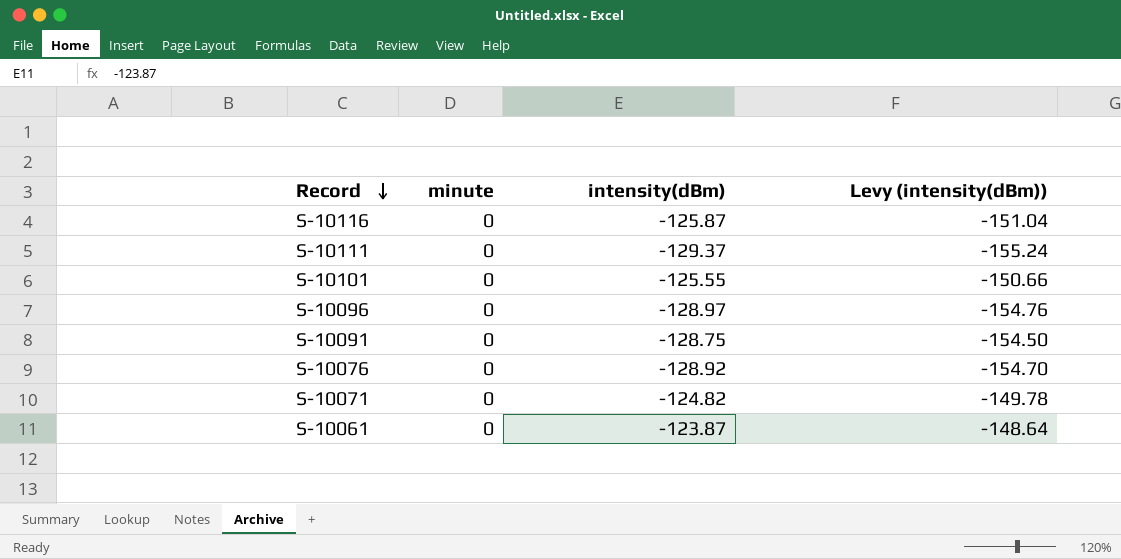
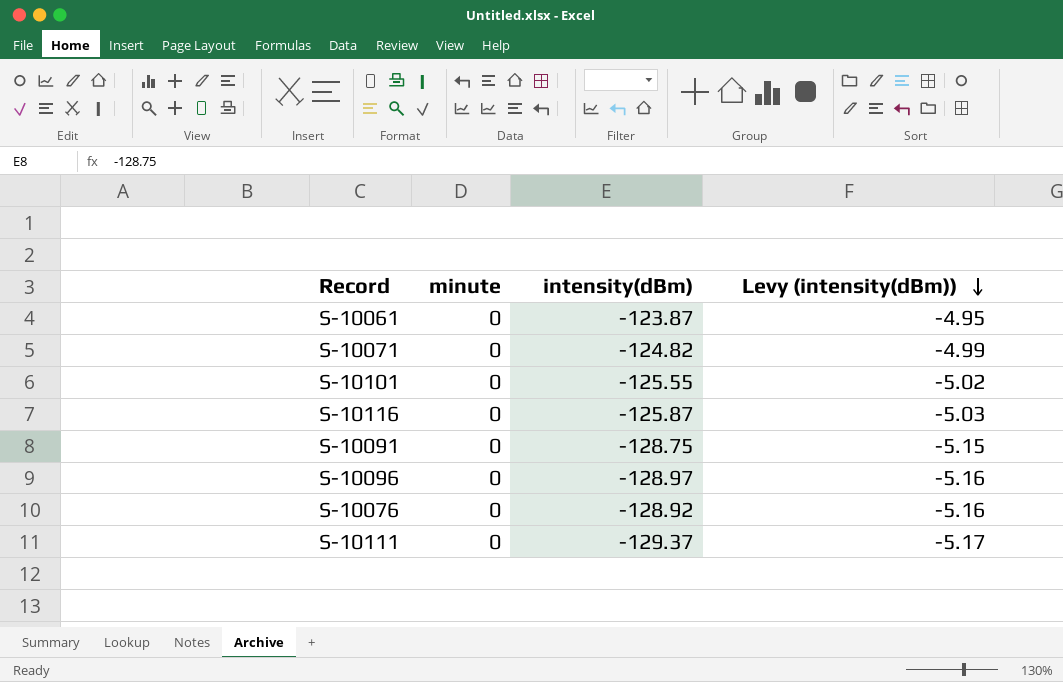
row order: Record descending -> Levy (intensity(dBm)) descending
column Levy (intensity(dBm)) | formula: [intensity(dBm)] * 1.2 -> [intensity(dBm)] * 0.04

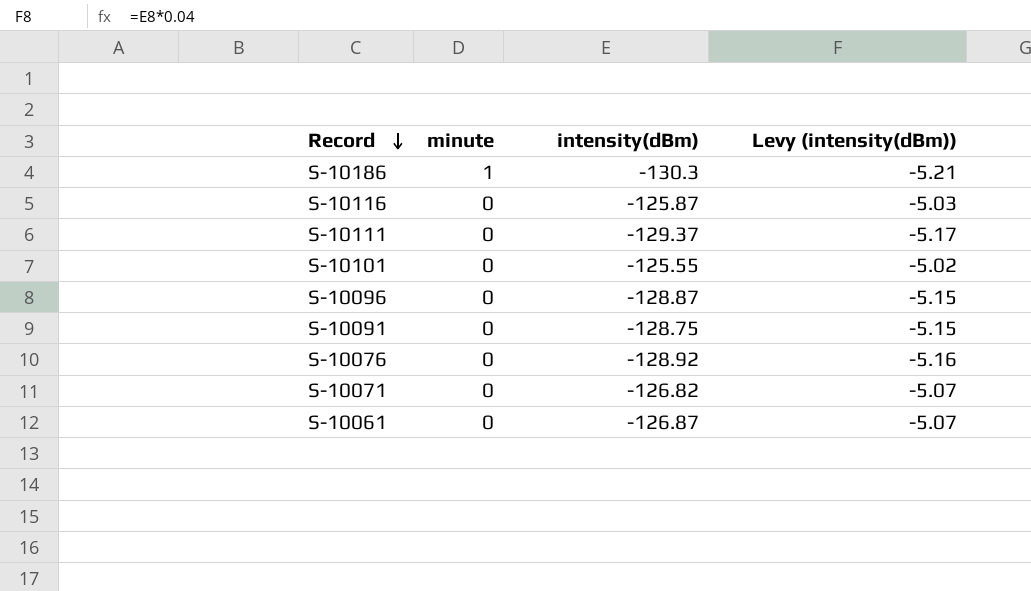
row order: Levy (intensity(dBm)) descending -> Record descending
row S-10186: none -> 1 | -130.3 | -5.21
S-10096 | intensity(dBm): -128.97 -> -128.87
S-10096 | Levy (intensity(dBm)): -5.16 -> -5.15
S-10071 | intensity(dBm): -124.82 -> -126.82
S-10071 | Levy (intensity(dBm)): -4.99 -> -5.07
S-10061 | intensity(dBm): -123.87 -> -126.87
S-10061 | Levy (intensity(dBm)): -4.95 -> -5.07

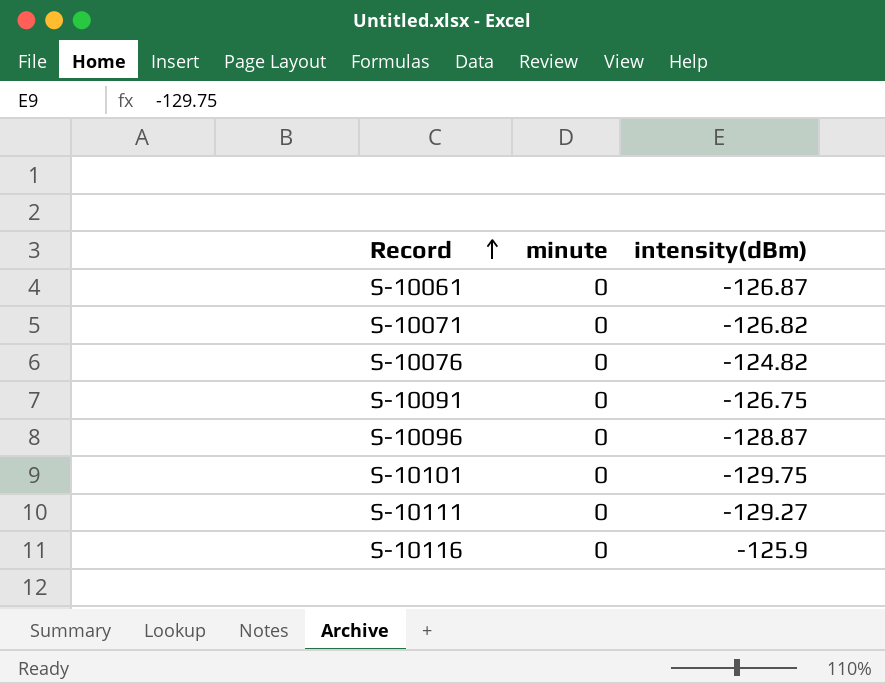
row order: Record descending -> Record ascending
column Levy (intensity(dBm)) | formula: [intensity(dBm)] * 0.04 -> none
row S-10186: 1 | -130.3 | -5.21 -> none
S-10076 | intensity(dBm): -128.92 -> -124.82
S-10091 | intensity(dBm): -128.75 -> -126.75
S-10101 | intensity(dBm): -125.55 -> -129.75
S-10111 | intensity(dBm): -129.37 -> -129.27
S-10116 | intensity(dBm): -125.87 -> -125.9

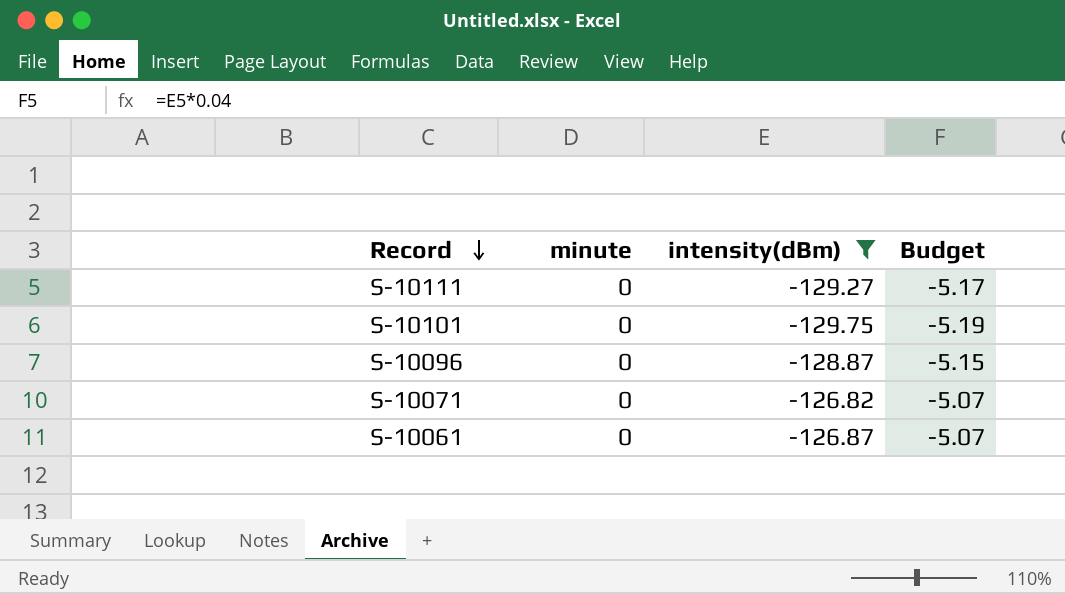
filter: none -> intensity(dBm) <= -126.82
row order: Record ascending -> Record descending
column Budget | formula: none -> [intensity(dBm)] * 0.04

